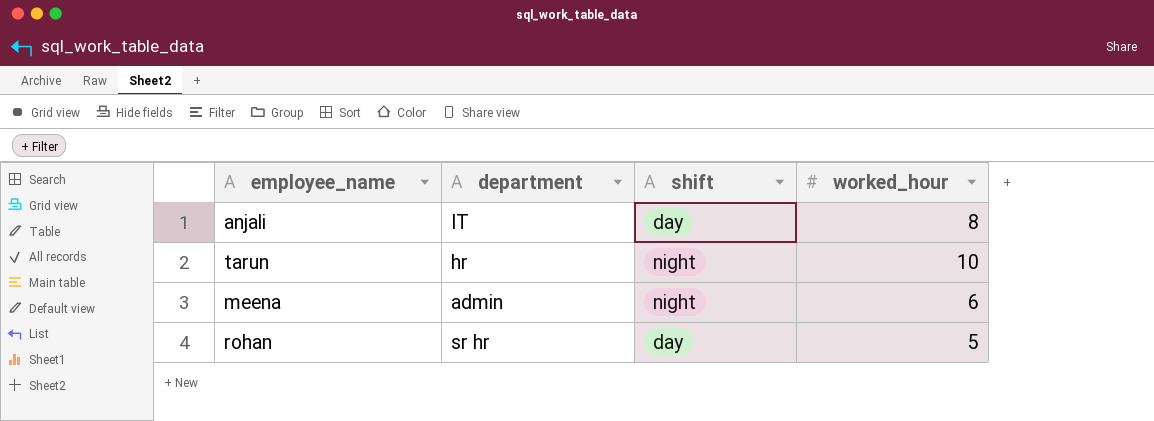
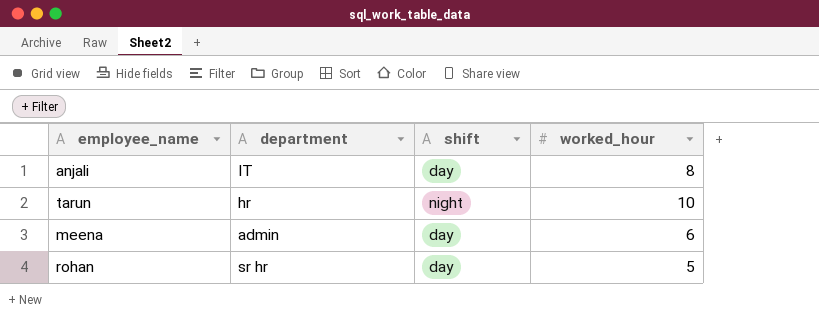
meena | shift: night -> day

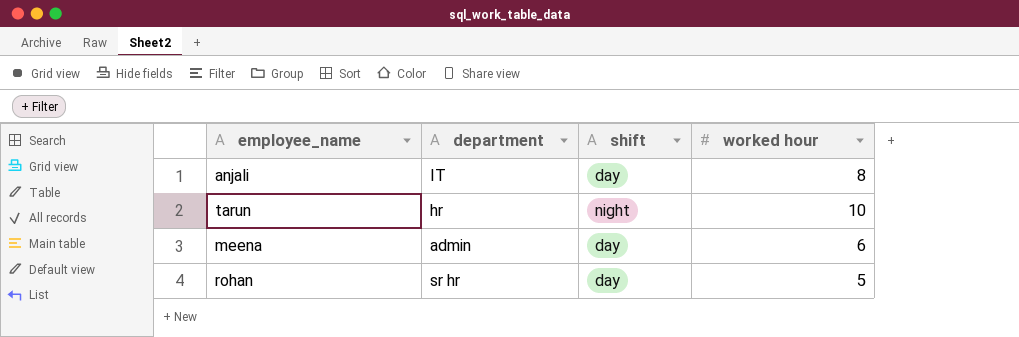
column name: worked_hour -> worked hour

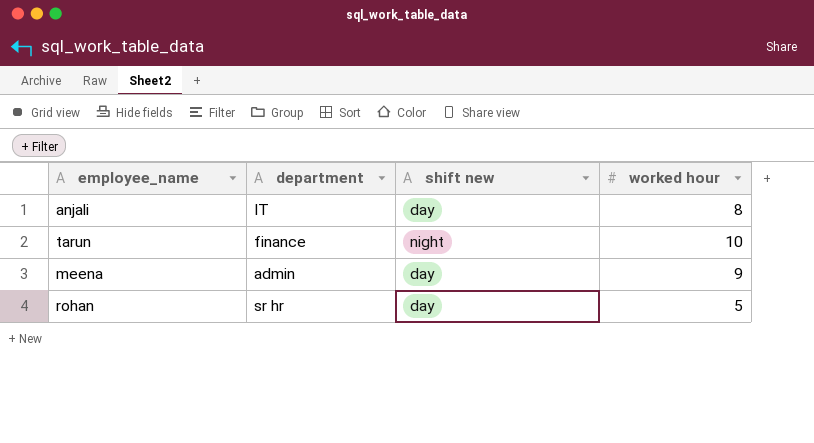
column name: shift -> shift new
tarun | department: hr -> finance
meena | worked hour: 6 -> 9

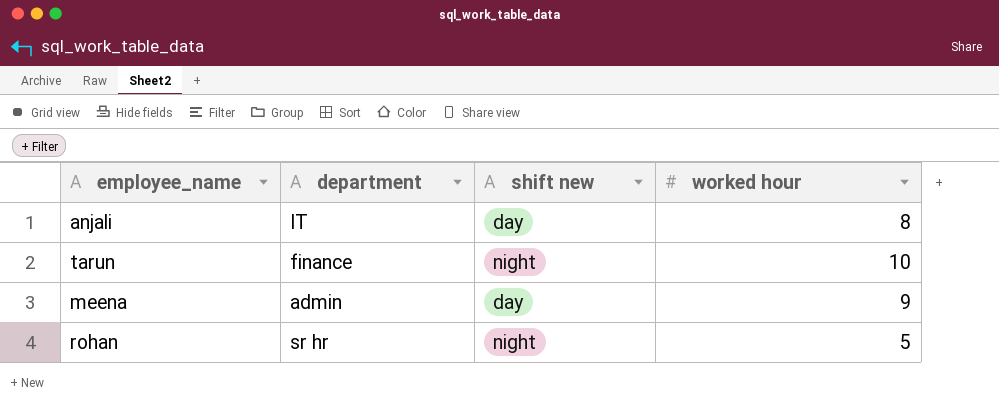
rohan | shift new: day -> night

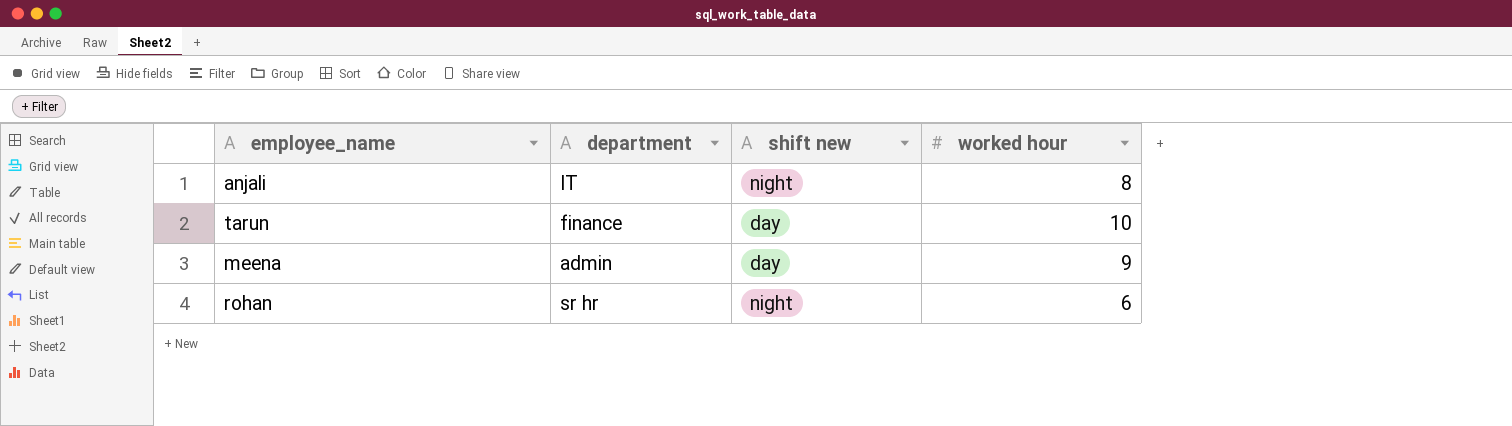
anjali | shift new: day -> night
tarun | shift new: night -> day
rohan | worked hour: 5 -> 6

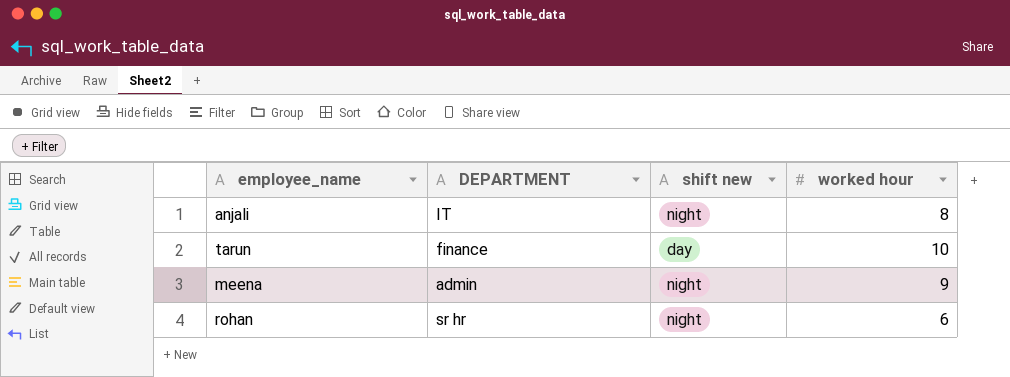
column name: department -> DEPARTMENT
meena | shift new: day -> night

